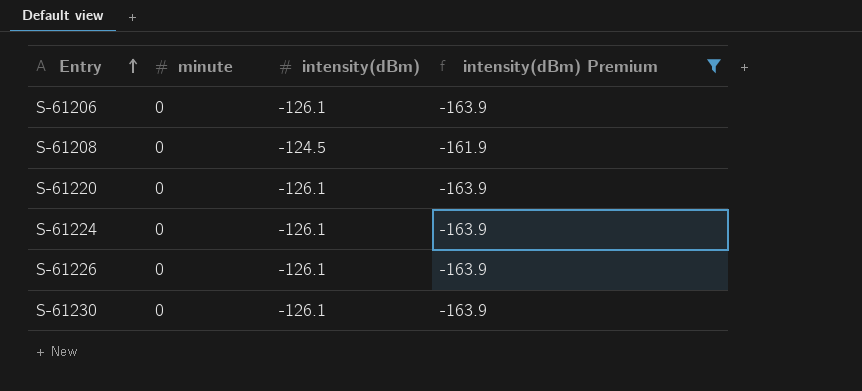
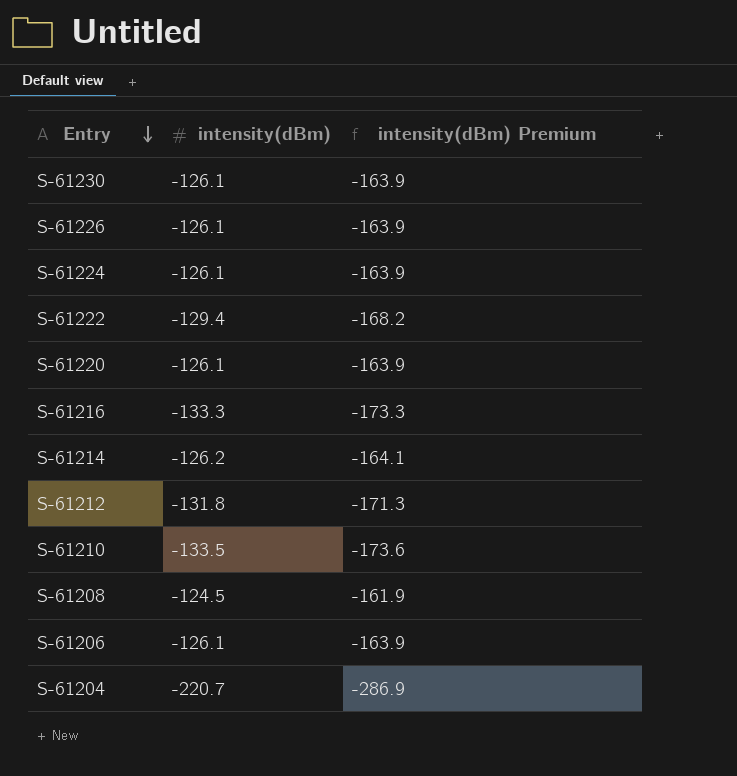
filter: intensity(dBm) Premium >= -163.9 -> none
row order: Entry ascending -> Entry descending
column minute | position: 2 -> none

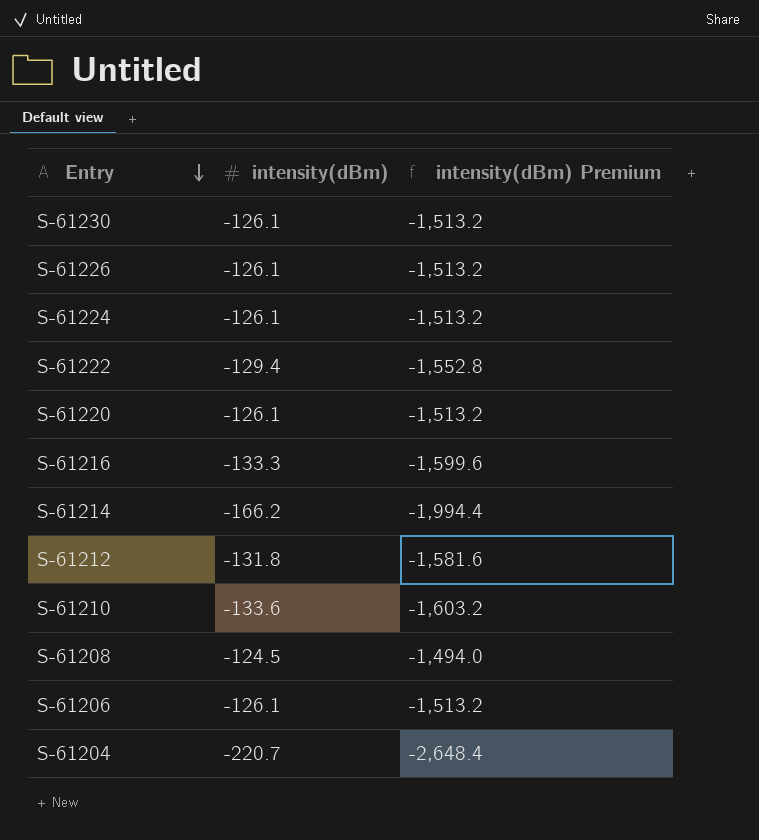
column intensity(dBm) Premium | formula: [intensity(dBm)] * 1.3 -> [intensity(dBm)] * 12
S-61214 | intensity(dBm): -126.2 -> -166.2
S-61210 | intensity(dBm): -133.5 -> -133.6

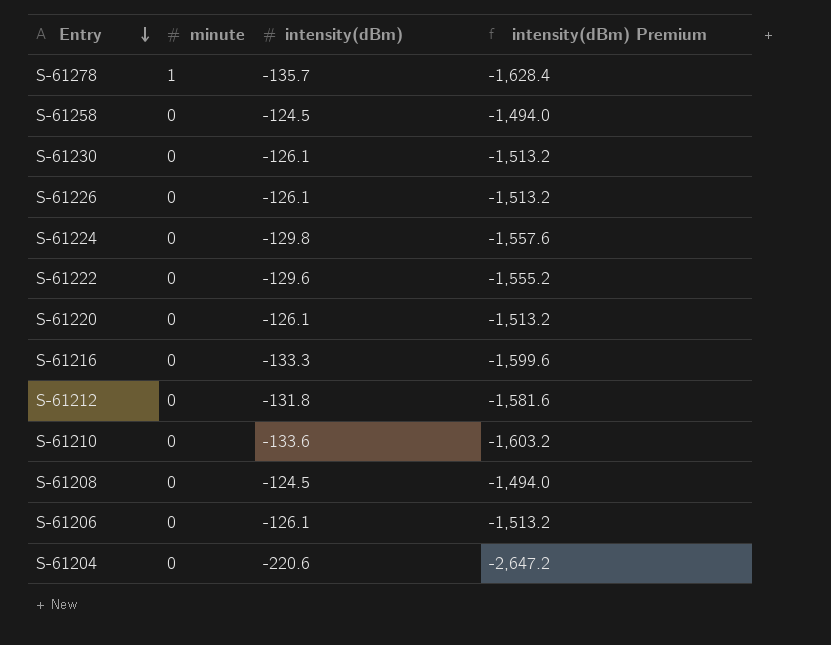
column minute | position: none -> 2
row S-61214: -166.2 | -1,994.4 -> none
row S-61278: none -> 1 | -135.7 | -1,628.4
row S-61258: none -> 0 | -124.5 | -1,494.0
S-61224 | intensity(dBm): -126.1 -> -129.8
S-61224 | intensity(dBm) Premium: -1,513.2 -> -1,557.6
S-61222 | intensity(dBm): -129.4 -> -129.6
S-61222 | intensity(dBm) Premium: -1,552.8 -> -1,555.2
S-61204 | intensity(dBm): -220.7 -> -220.6
S-61204 | intensity(dBm) Premium: -2,648.4 -> -2,647.2

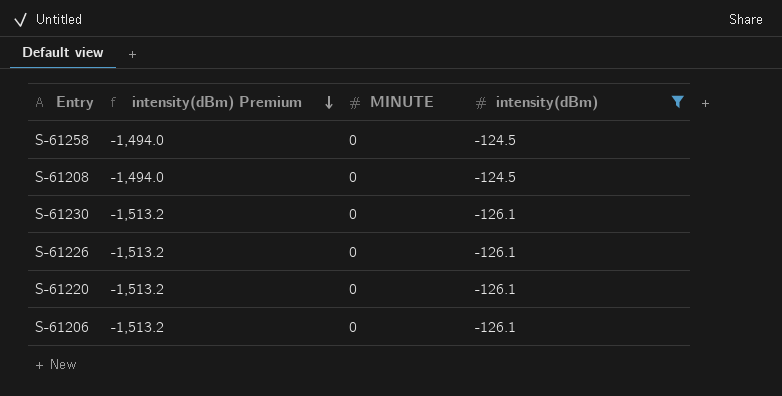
filter: none -> intensity(dBm) >= -126.1
row order: Entry descending -> intensity(dBm) Premium descending
column intensity(dBm) Premium | position: 4 -> 2
column name: minute -> MINUTE

